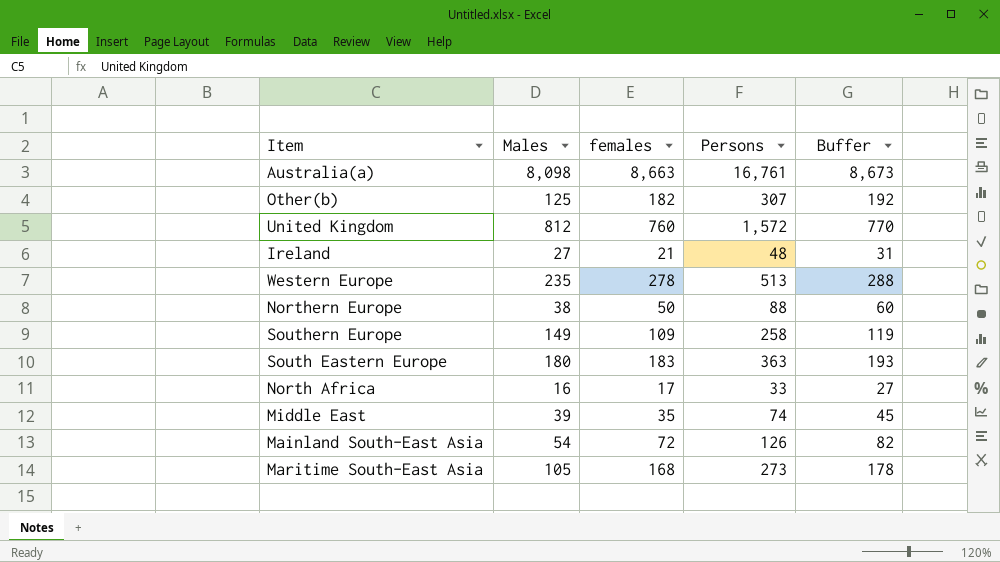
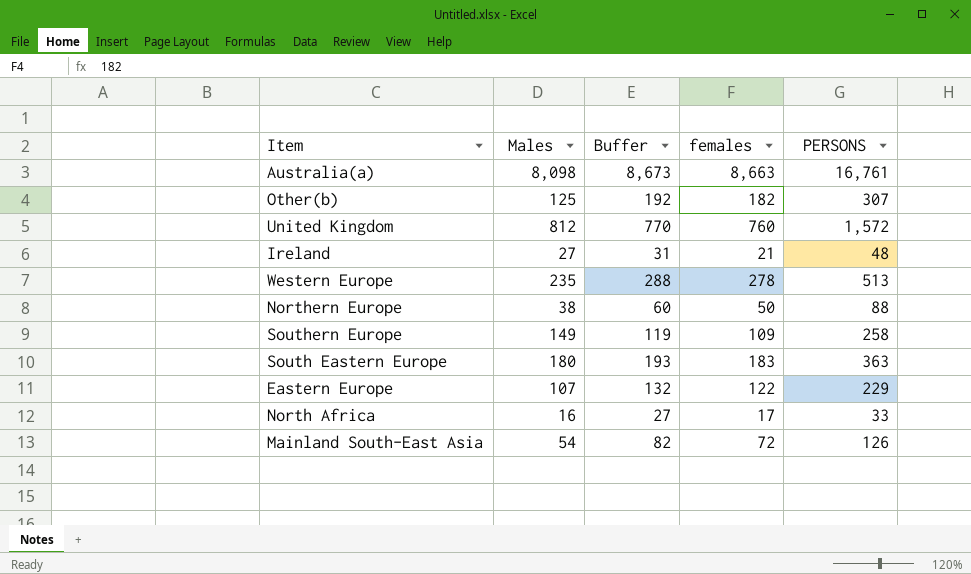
column Buffer | position: 5 -> 3
column name: Persons -> PERSONS
row Middle East: 39 | 35 | 74 | 45 -> none
row Maritime South-East Asia: 105 | 168 | 273 | 178 -> none
row Eastern Europe: none -> 107 | 132 | 122 | 229

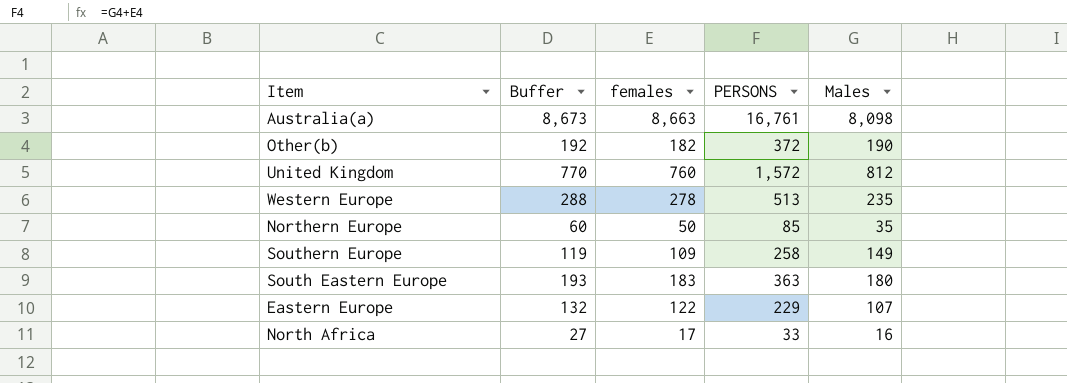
column Males | position: 2 -> 5
row Ireland: 27 | 31 | 21 | 48 -> none
row Mainland South-East Asia: 54 | 82 | 72 | 126 -> none
Other(b) | PERSONS: 307 -> 372
Other(b) | Males: 125 -> 190
Northern Europe | PERSONS: 88 -> 85
Northern Europe | Males: 38 -> 35

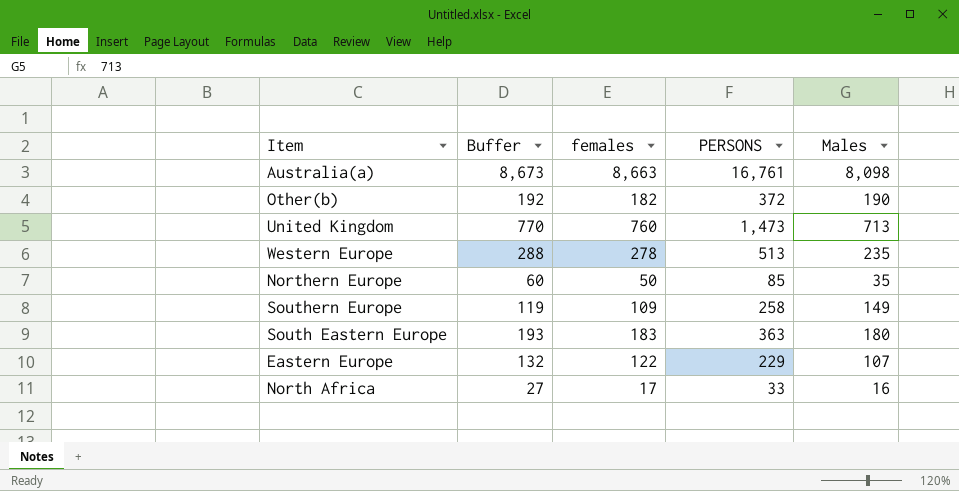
United Kingdom | PERSONS: 1,572 -> 1,473
United Kingdom | Males: 812 -> 713

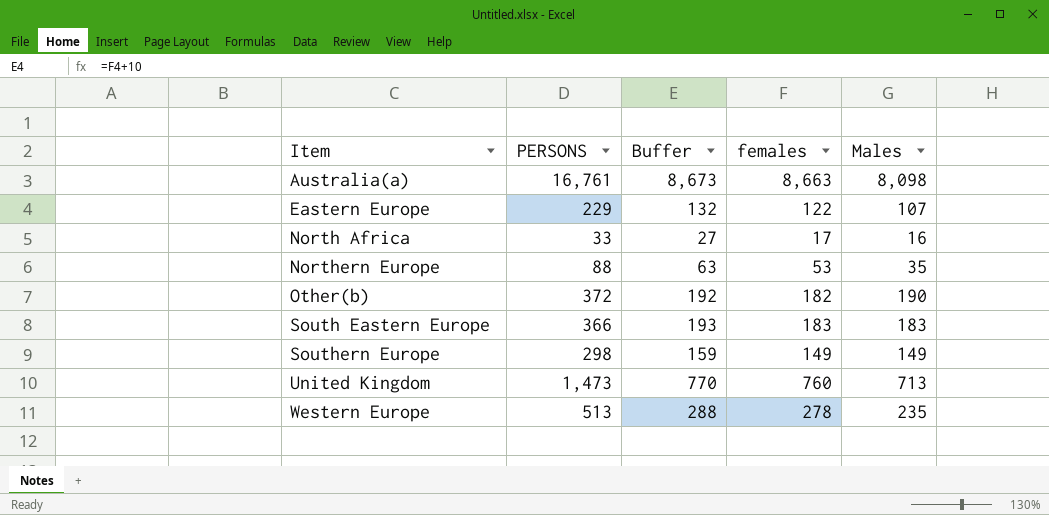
row order: none -> Item ascending
column PERSONS | position: 4 -> 2
Northern Europe | PERSONS: 85 -> 88
Northern Europe | Buffer: 60 -> 63
Northern Europe | females: 50 -> 53
South Eastern Europe | PERSONS: 363 -> 366
South Eastern Europe | Males: 180 -> 183
Southern Europe | PERSONS: 258 -> 298
Southern Europe | Buffer: 119 -> 159
Southern Europe | females: 109 -> 149

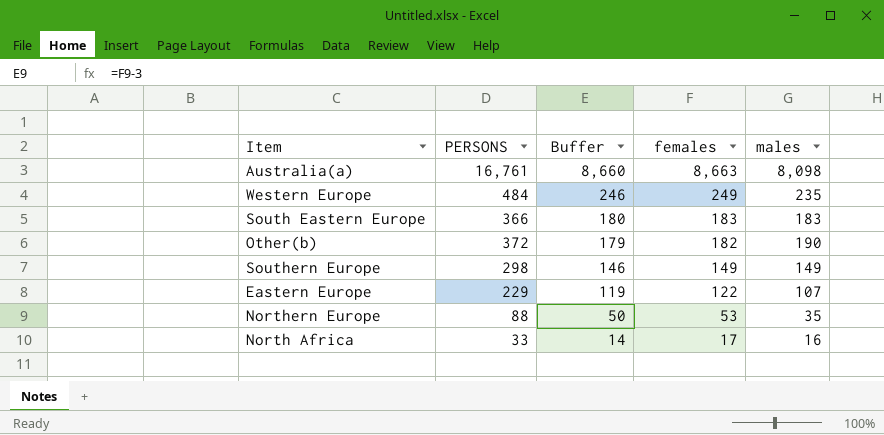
row order: Item ascending -> Buffer descending
column Buffer | formula: [females] + 10 -> [females] - 3
column name: Males -> males
row United Kingdom: 1,473 | 770 | 760 | 713 -> none
Western Europe | PERSONS: 513 -> 484
Western Europe | females: 278 -> 249

